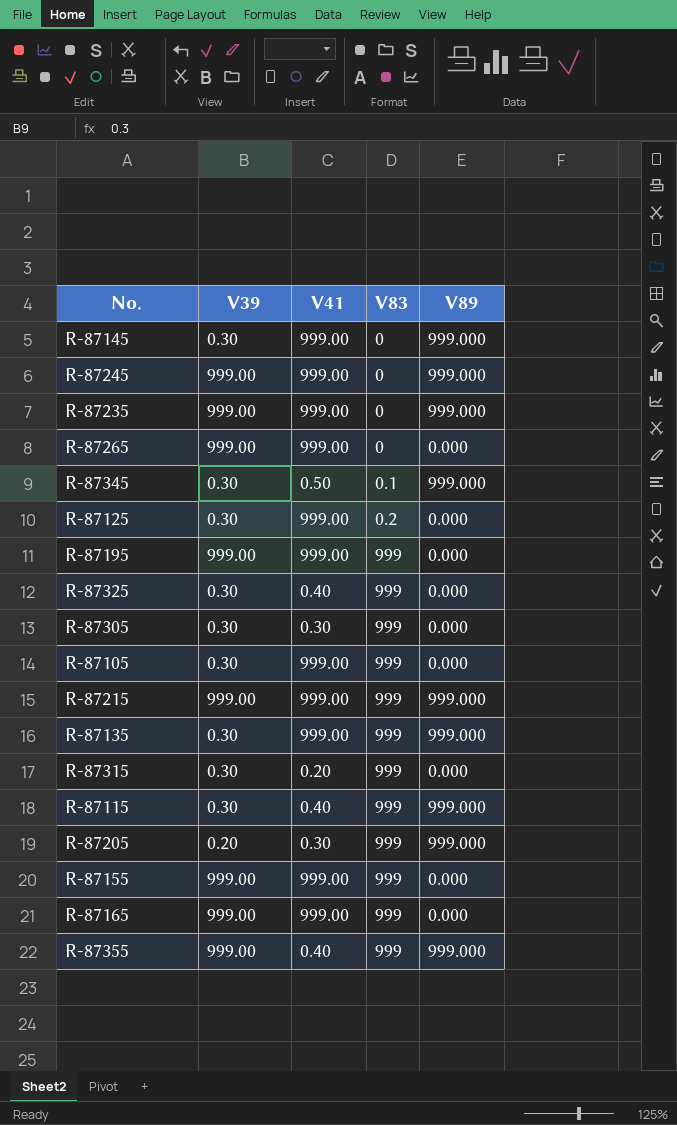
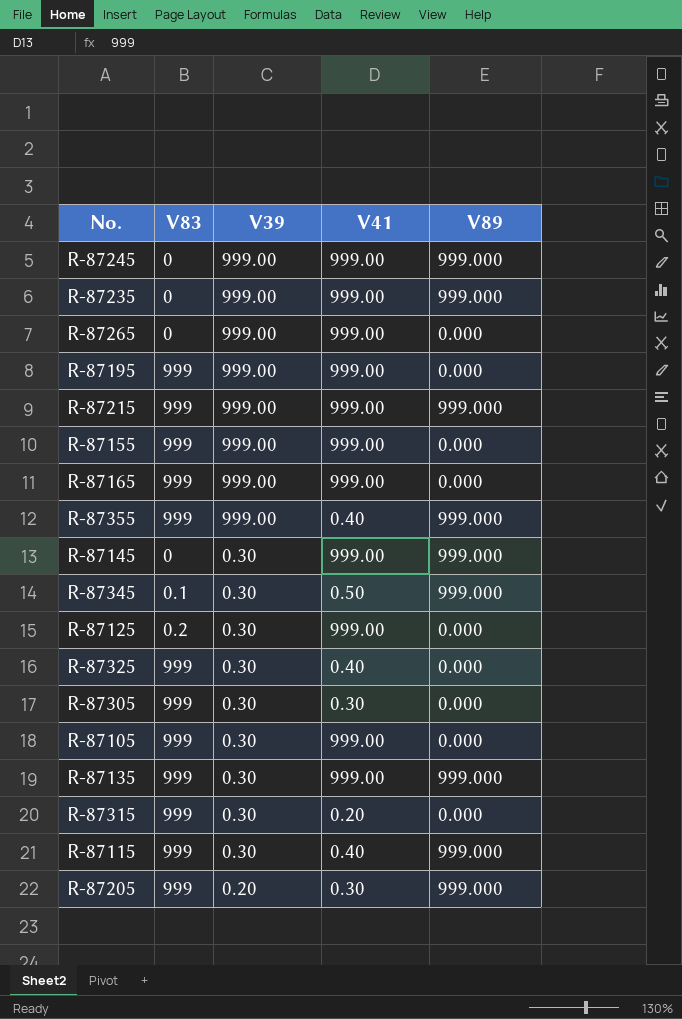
row order: V83 ascending -> V39 descending
column V83 | position: 4 -> 2

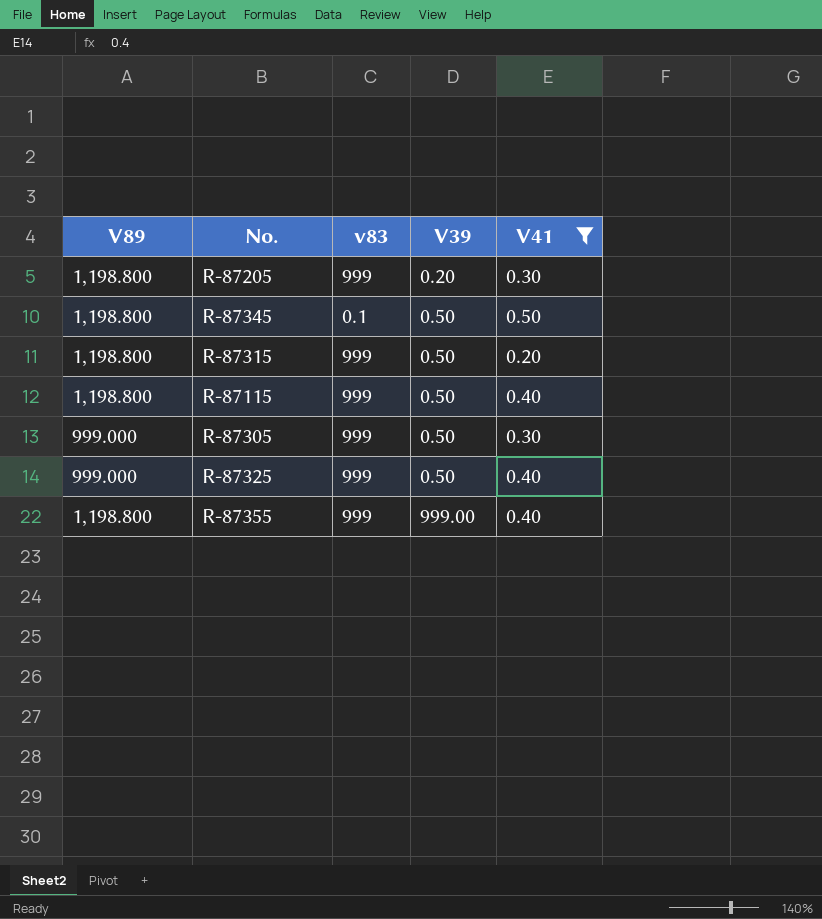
filter: none -> V41 != 999.00
row order: V39 descending -> V39 ascending
column V89 | position: 5 -> 1
column name: V83 -> v83
R-87205 | V89: 999.000 -> 1,198.800
R-87345 | V89: 999.000 -> 1,198.800
R-87345 | V39: 0.30 -> 0.50
R-87315 | V89: 0.000 -> 1,198.800
R-87315 | V39: 0.30 -> 0.50
R-87115 | V89: 999.000 -> 1,198.800
R-87115 | V39: 0.30 -> 0.50
R-87305 | V89: 0.000 -> 999.000
R-87305 | V39: 0.30 -> 0.50
R-87325 | V89: 0.000 -> 999.000
R-87325 | V39: 0.30 -> 0.50
R-87355 | V89: 999.000 -> 1,198.800

